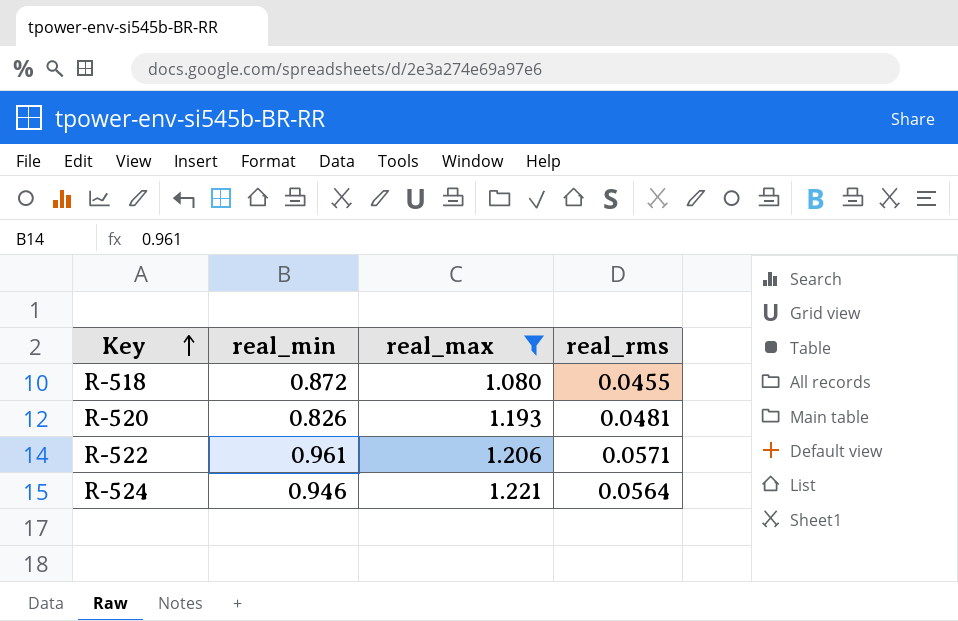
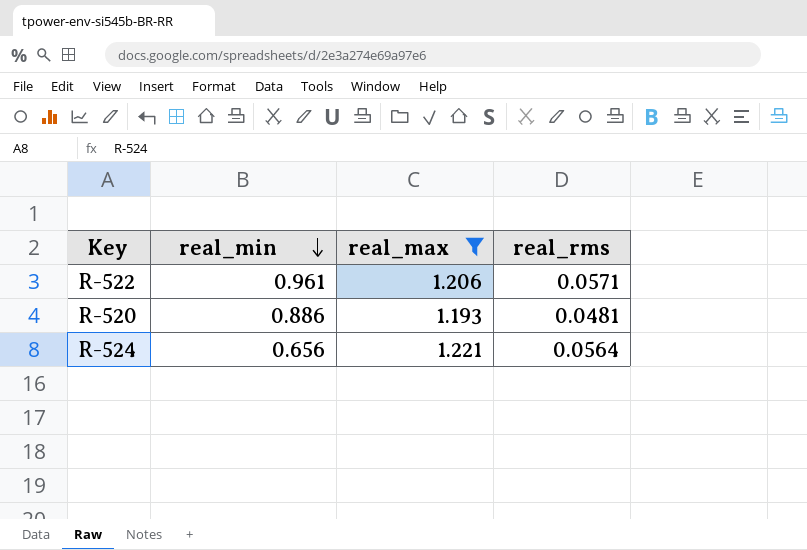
row order: Key ascending -> real_min descending
row R-518: 0.872 | 1.080 | 0.0455 -> none
R-520 | real_min: 0.826 -> 0.886
R-524 | real_min: 0.946 -> 0.656

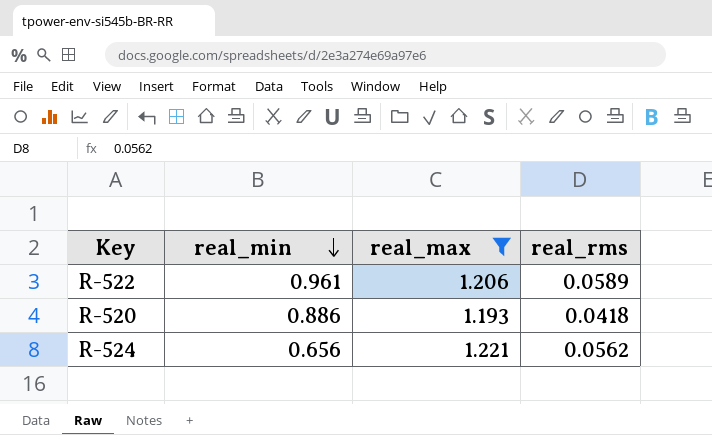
R-522 | real_rms: 0.0571 -> 0.0589
R-520 | real_rms: 0.0481 -> 0.0418
R-524 | real_rms: 0.0564 -> 0.0562

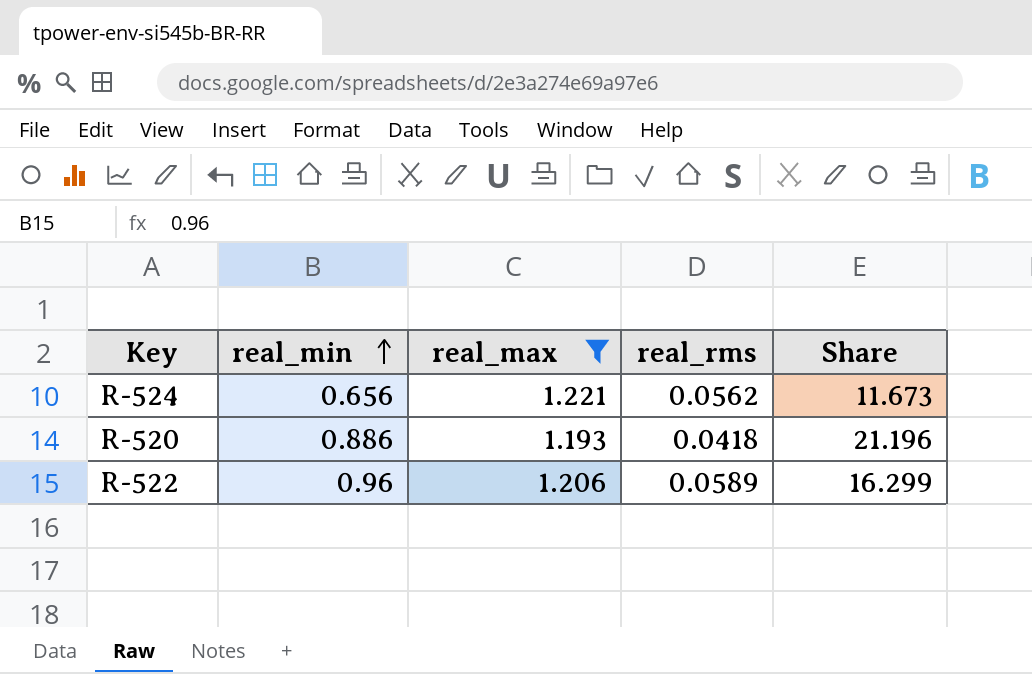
row order: real_min descending -> real_min ascending
column Share | formula: none -> [real_min] / [real_rms]
R-522 | real_min: 0.961 -> 0.96

